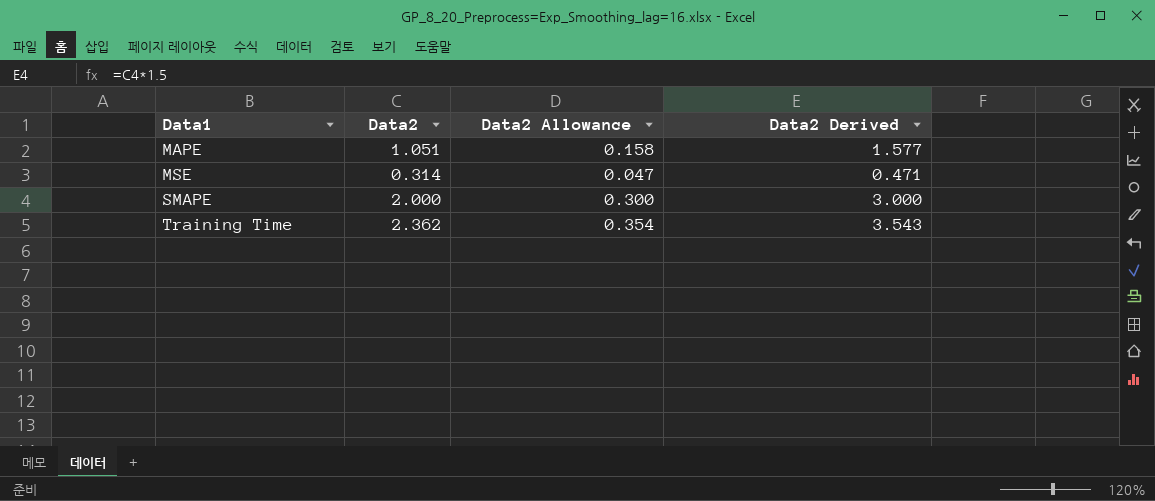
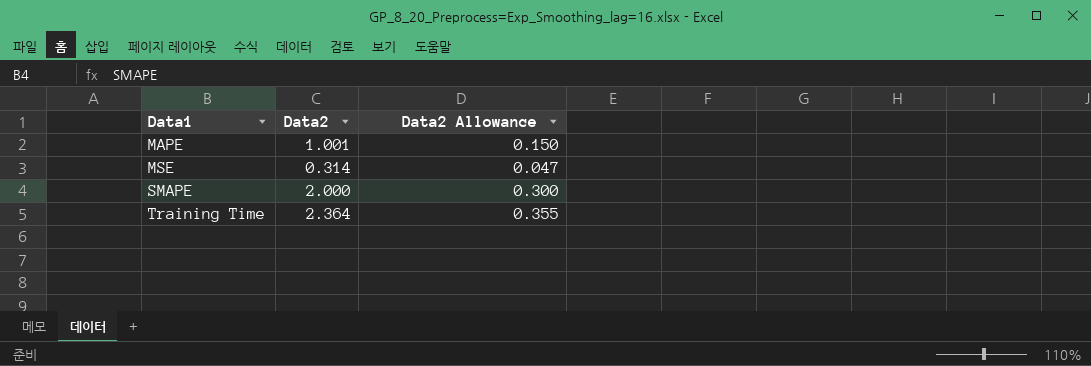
column Data2 Derived | formula: [Data2] * 1.5 -> none
MAPE | Data2: 1.051 -> 1.001
MAPE | Data2 Allowance: 0.158 -> 0.150
Training Time | Data2: 2.362 -> 2.364
Training Time | Data2 Allowance: 0.354 -> 0.355

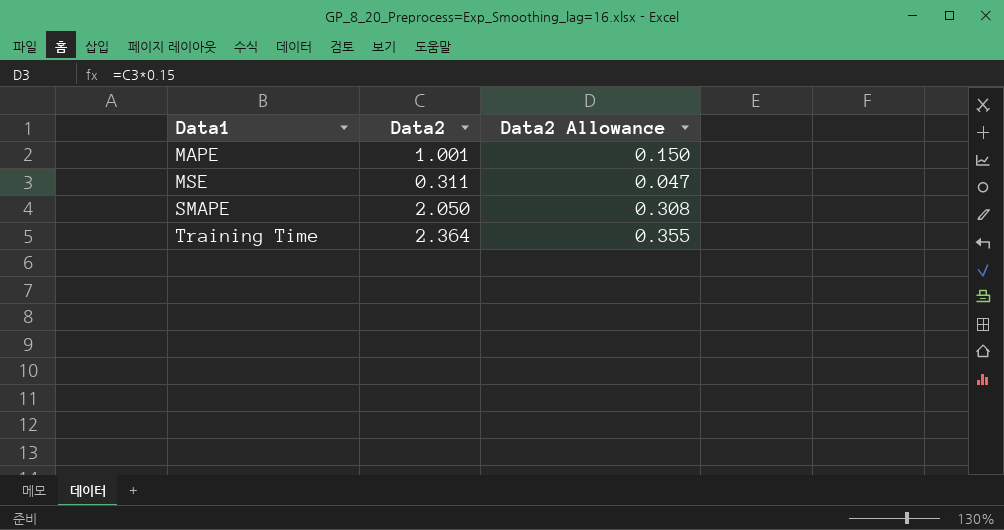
MSE | Data2: 0.314 -> 0.311
SMAPE | Data2: 2.000 -> 2.050
SMAPE | Data2 Allowance: 0.300 -> 0.308

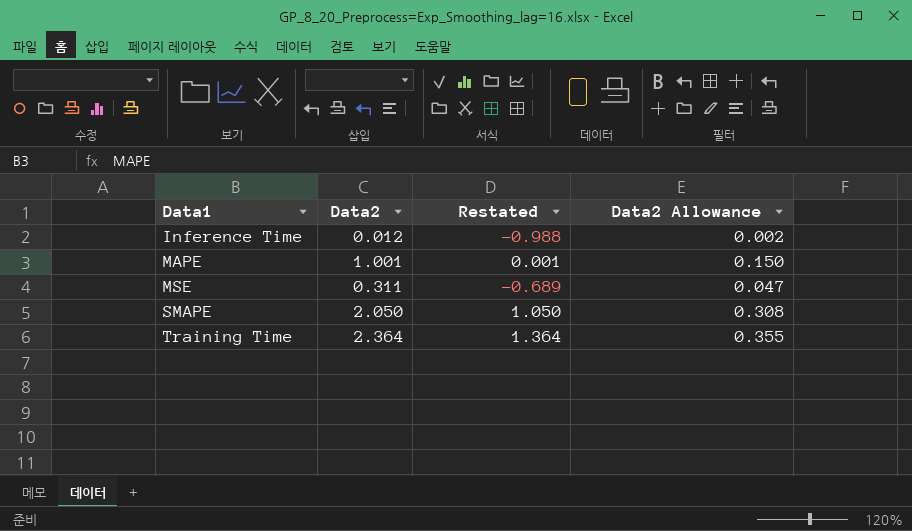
column Restated | formula: none -> [Data2] - 1
row Inference Time: none -> 0.012 | -0.988 | 0.002

